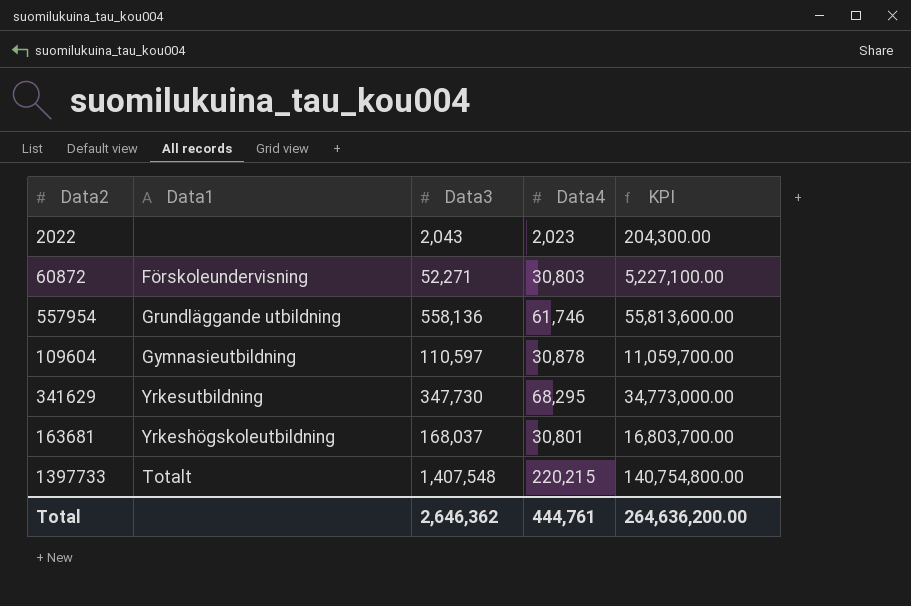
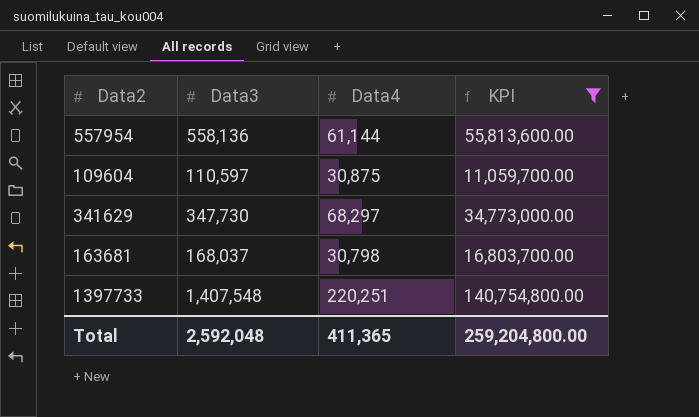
filter: none -> KPI >= 11,059,700.00
column Data1 | position: 2 -> none
557954 | Data4: 61,746 -> 61,144
109604 | Data4: 30,878 -> 30,875
341629 | Data4: 68,295 -> 68,297
163681 | Data4: 30,801 -> 30,798
1397733 | Data4: 220,215 -> 220,251
Total | Data3: 2,646,362 -> 2,592,048
Total | Data4: 444,761 -> 411,365
Total | KPI: 264,636,200.00 -> 259,204,800.00

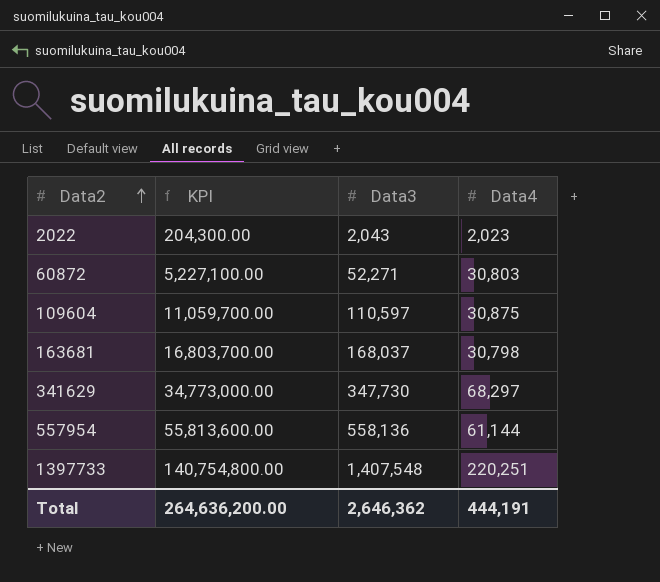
filter: KPI >= 11,059,700.00 -> none
row order: none -> Data2 ascending
column KPI | position: 4 -> 2
Total | KPI: 259,204,800.00 -> 264,636,200.00
Total | Data3: 2,592,048 -> 2,646,362
Total | Data4: 411,365 -> 444,191

